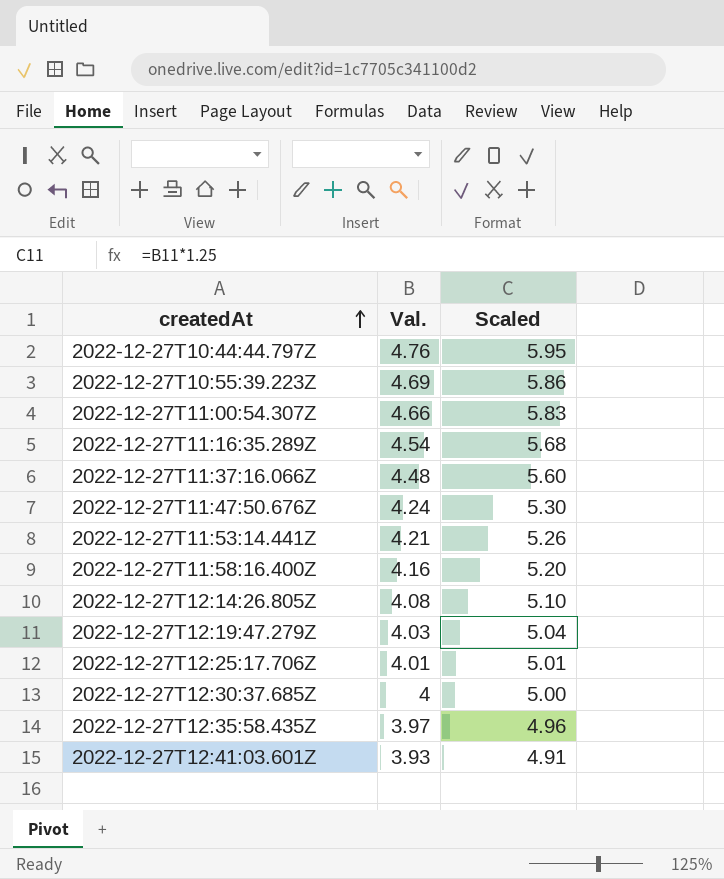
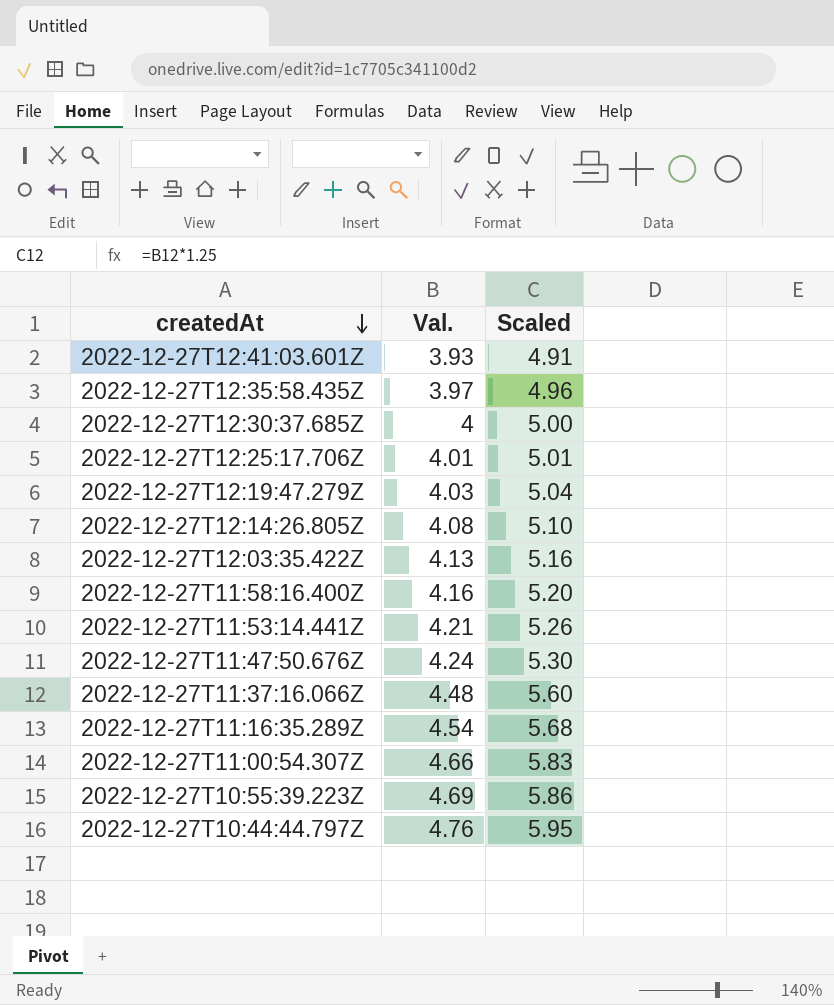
row order: createdAt ascending -> createdAt descending
row 2022-12-27T12:03:35.422Z: none -> 4.13 | 5.16

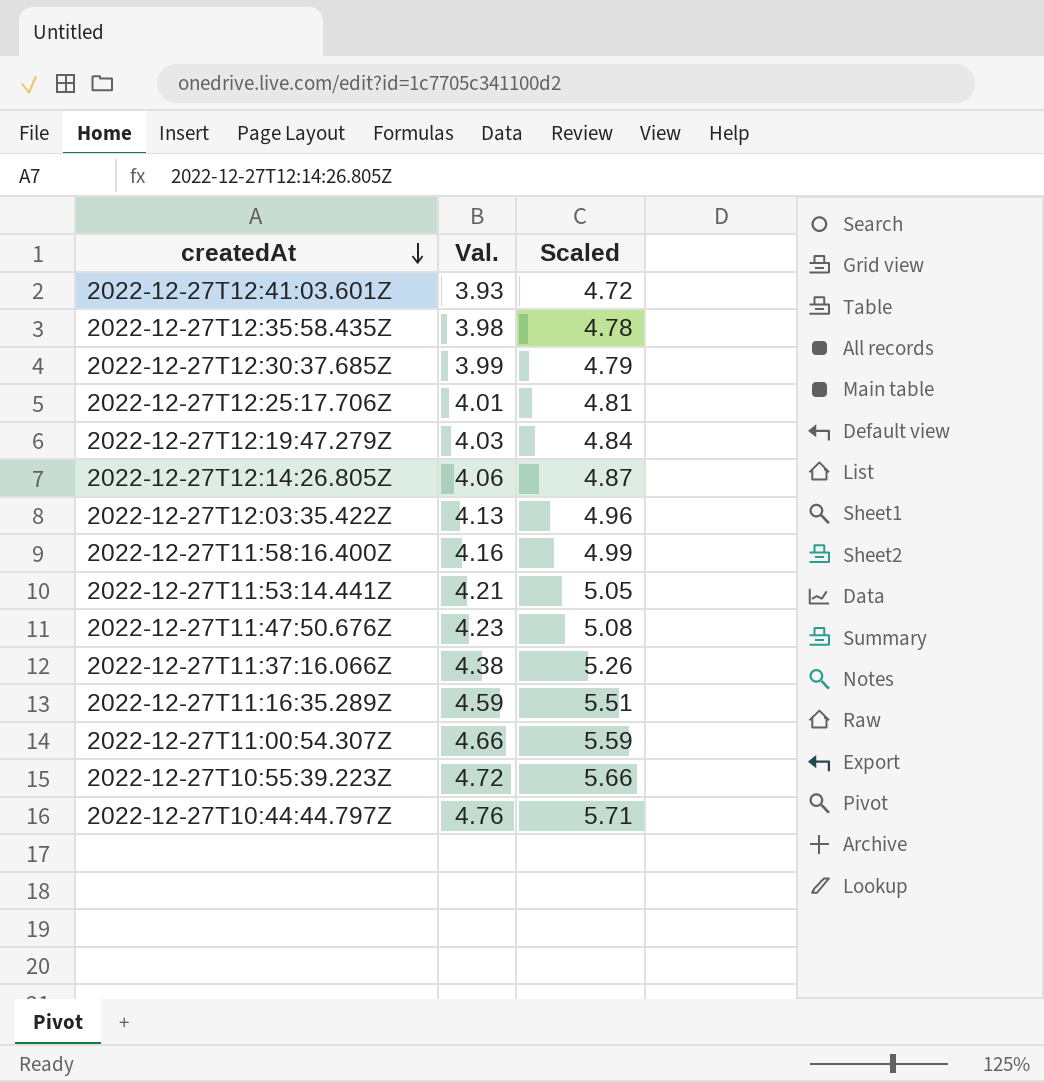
column Scaled | formula: [Val.] * 1.25 -> [Val.] * 1.2
2022-12-27T12:35:58.435Z | Val.: 3.97 -> 3.98
2022-12-27T12:30:37.685Z | Val.: 4 -> 3.99
2022-12-27T12:14:26.805Z | Val.: 4.08 -> 4.06
2022-12-27T11:47:50.676Z | Val.: 4.24 -> 4.23
2022-12-27T11:37:16.066Z | Val.: 4.48 -> 4.38
2022-12-27T11:16:35.289Z | Val.: 4.54 -> 4.59
2022-12-27T10:55:39.223Z | Val.: 4.69 -> 4.72

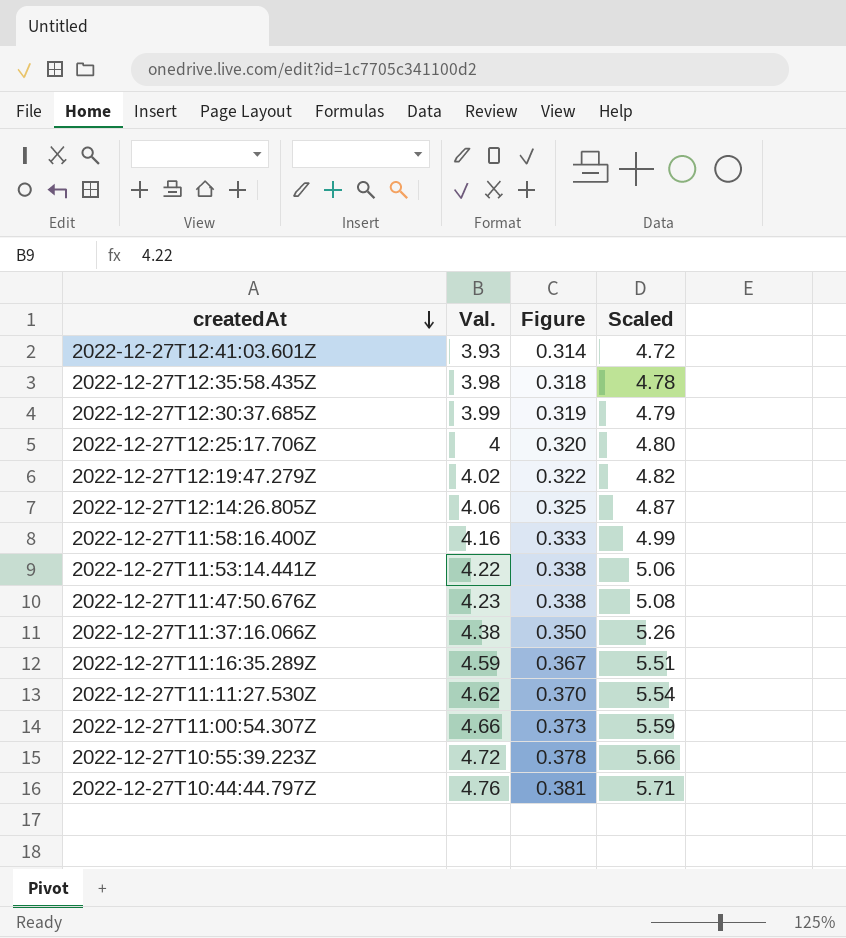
column Figure | formula: none -> [Val.] * 0.08
row 2022-12-27T12:03:35.422Z: 4.13 | 4.96 -> none
2022-12-27T12:25:17.706Z | Val.: 4.01 -> 4
2022-12-27T12:25:17.706Z | Scaled: 4.81 -> 4.80
2022-12-27T12:19:47.279Z | Val.: 4.03 -> 4.02
2022-12-27T12:19:47.279Z | Scaled: 4.84 -> 4.82
2022-12-27T11:53:14.441Z | Val.: 4.21 -> 4.22
2022-12-27T11:53:14.441Z | Scaled: 5.05 -> 5.06
row 2022-12-27T11:11:27.530Z: none -> 4.62 | 0.370 | 5.54

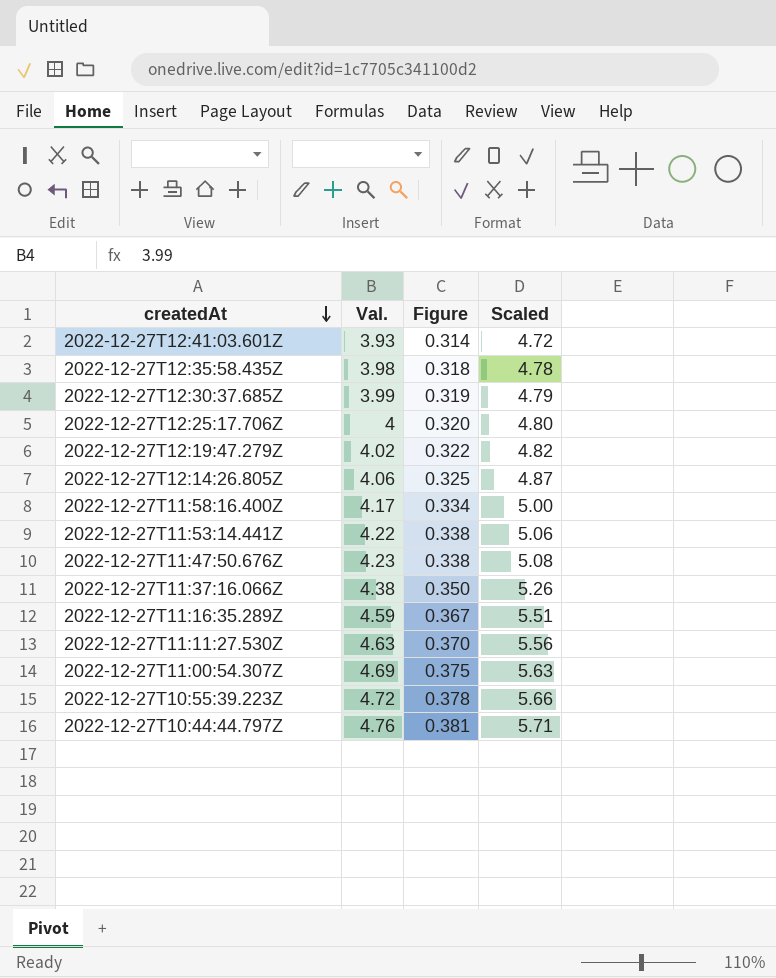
2022-12-27T11:58:16.400Z | Val.: 4.16 -> 4.17
2022-12-27T11:58:16.400Z | Figure: 0.333 -> 0.334
2022-12-27T11:58:16.400Z | Scaled: 4.99 -> 5.00
2022-12-27T11:11:27.530Z | Val.: 4.62 -> 4.63
2022-12-27T11:11:27.530Z | Scaled: 5.54 -> 5.56
2022-12-27T11:00:54.307Z | Val.: 4.66 -> 4.69
2022-12-27T11:00:54.307Z | Figure: 0.373 -> 0.375
2022-12-27T11:00:54.307Z | Scaled: 5.59 -> 5.63

